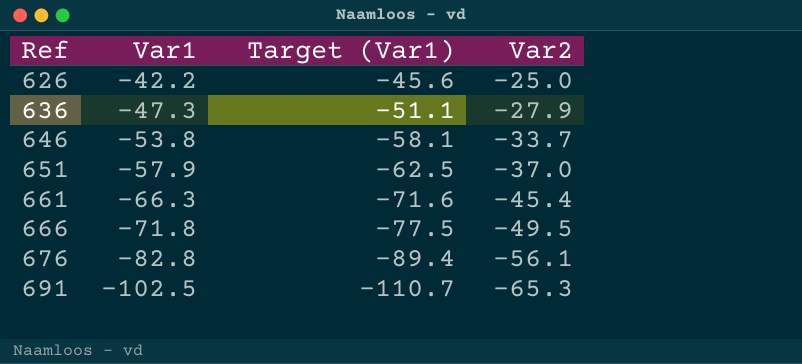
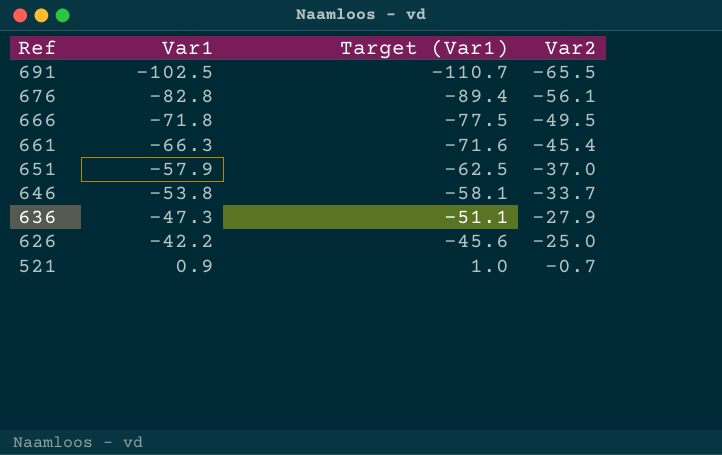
row order: Ref ascending -> Ref descending
691 | Var2: -65.3 -> -65.5
row 521: none -> 0.9 | 1.0 | -0.7

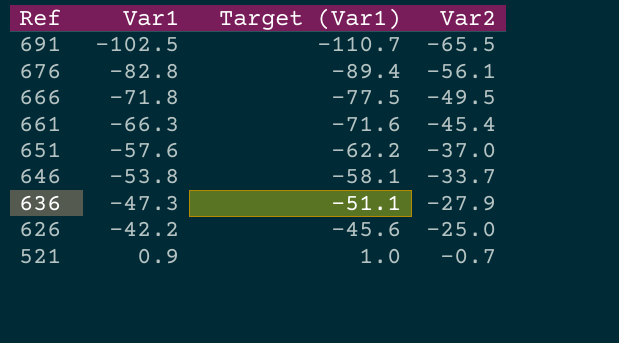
651 | Var1: -57.9 -> -57.6
651 | Target (Var1): -62.5 -> -62.2

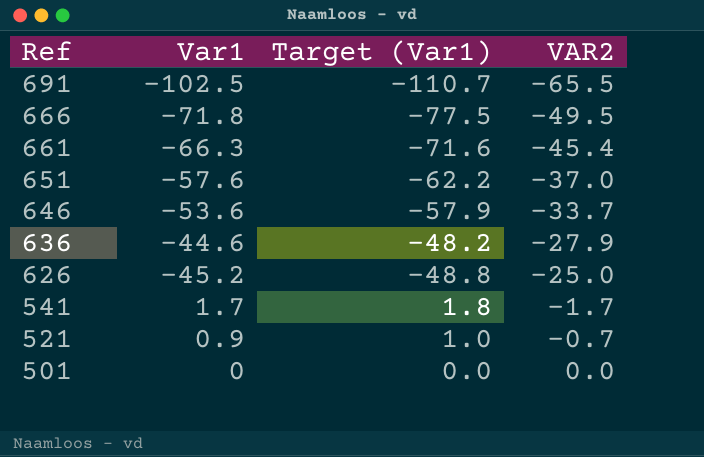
column name: Var2 -> VAR2
row 676: -82.8 | -89.4 | -56.1 -> none
646 | Var1: -53.8 -> -53.6
646 | Target (Var1): -58.1 -> -57.9
636 | Var1: -47.3 -> -44.6
636 | Target (Var1): -51.1 -> -48.2
626 | Var1: -42.2 -> -45.2
626 | Target (Var1): -45.6 -> -48.8
row 541: none -> 1.7 | 1.8 | -1.7
row 501: none -> 0 | 0.0 | 0.0

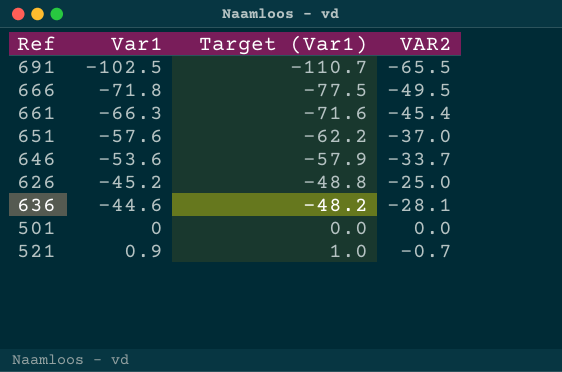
row order: Ref descending -> Var1 ascending
row 541: 1.7 | 1.8 | -1.7 -> none
636 | VAR2: -27.9 -> -28.1

